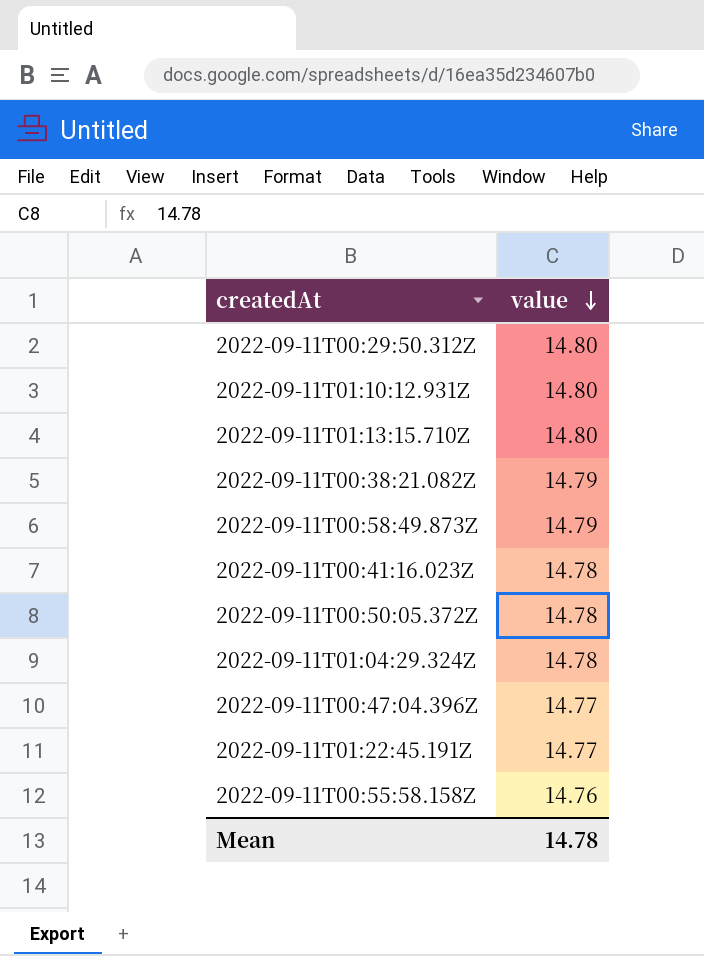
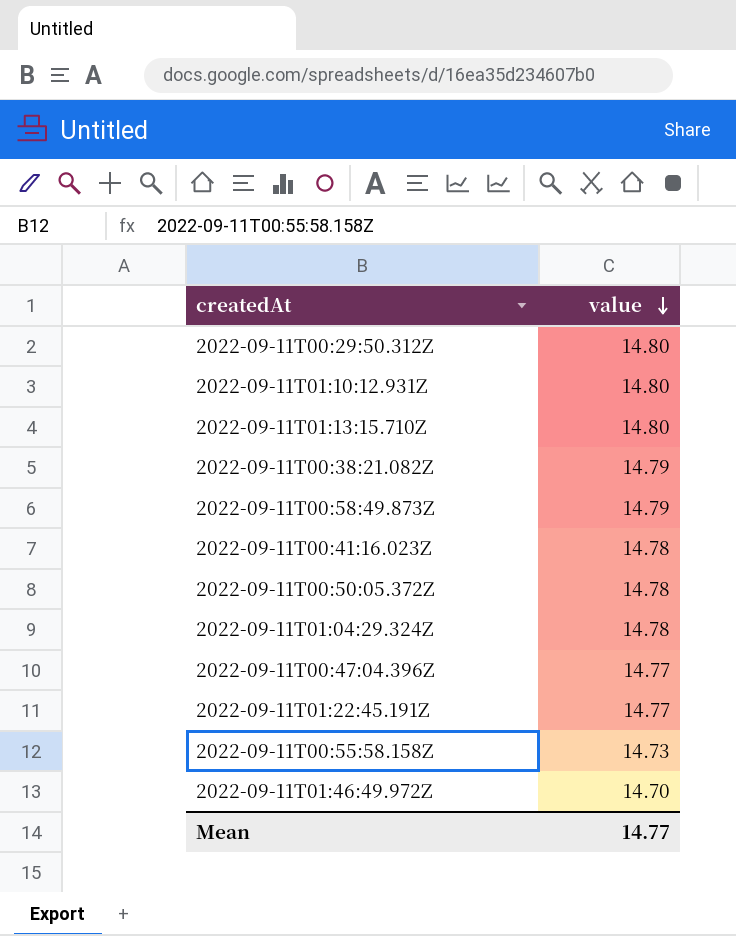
2022-09-11T00:55:58.158Z | value: 14.76 -> 14.73
row 2022-09-11T01:46:49.972Z: none -> 14.70
Mean | value: 14.78 -> 14.77

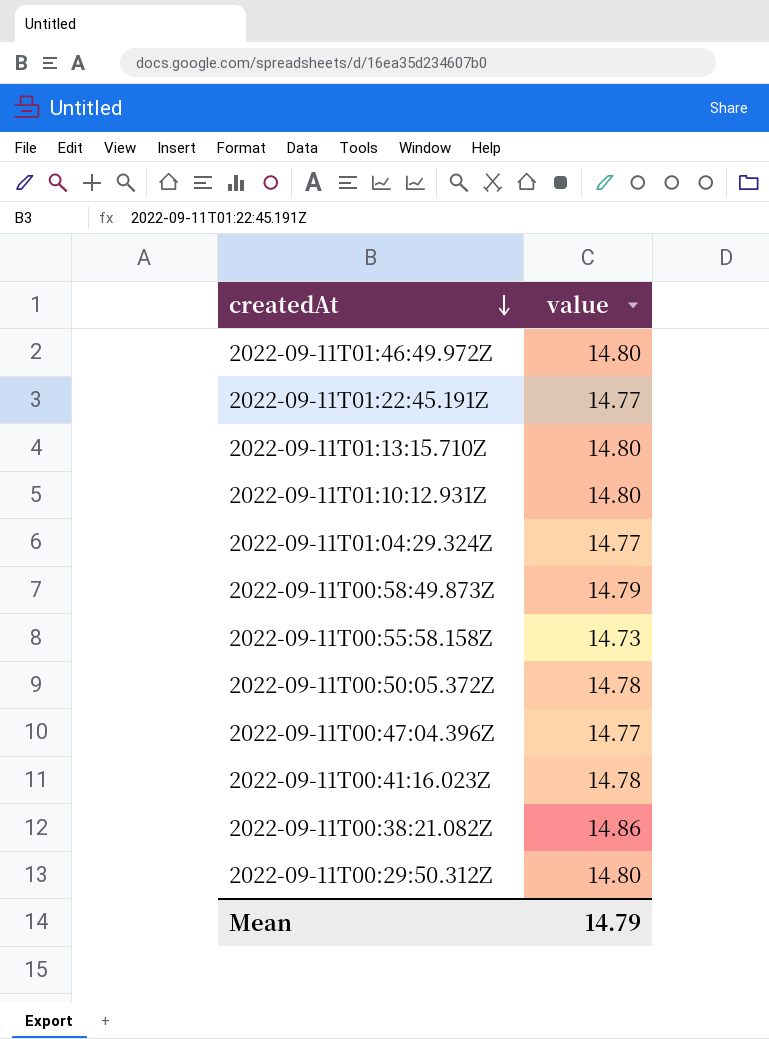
row order: value descending -> createdAt descending
2022-09-11T01:46:49.972Z | value: 14.70 -> 14.80
2022-09-11T01:04:29.324Z | value: 14.78 -> 14.77
2022-09-11T00:38:21.082Z | value: 14.79 -> 14.86
Mean | value: 14.77 -> 14.79

